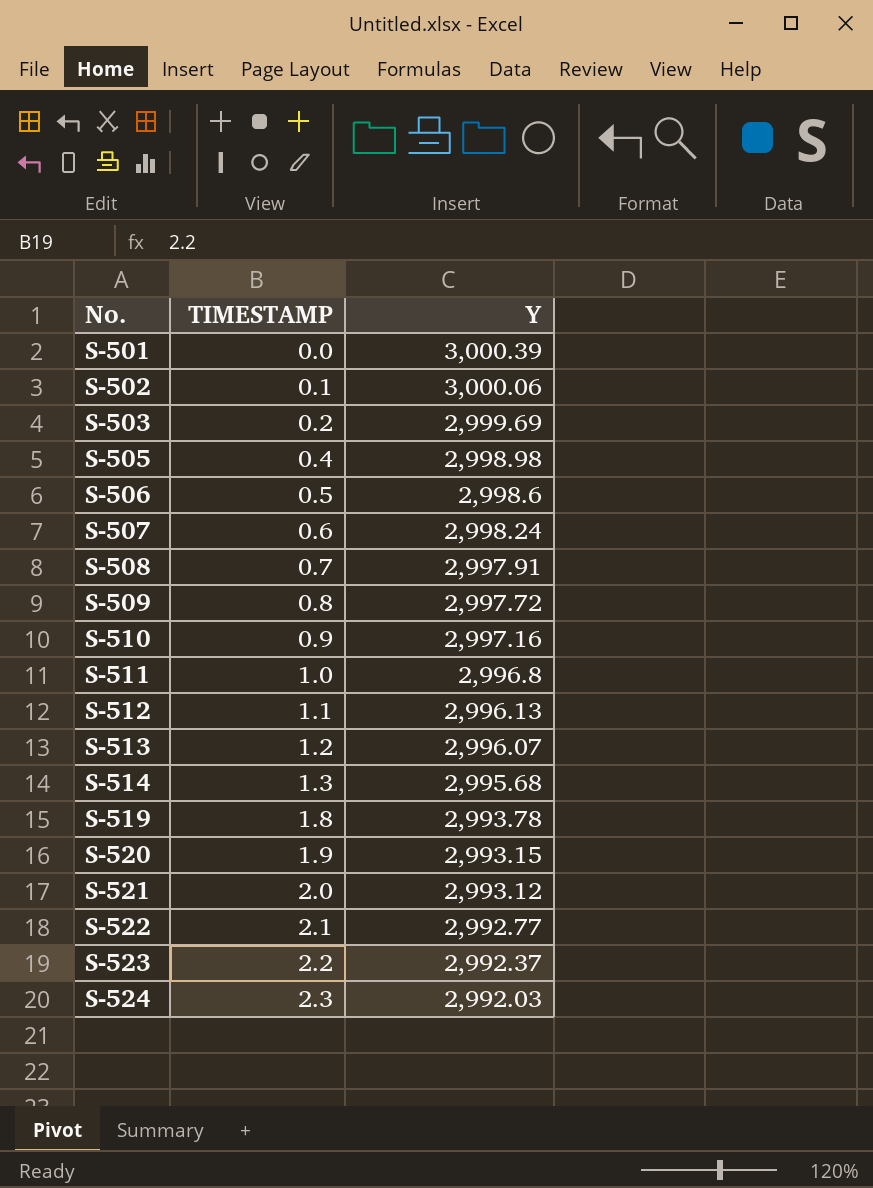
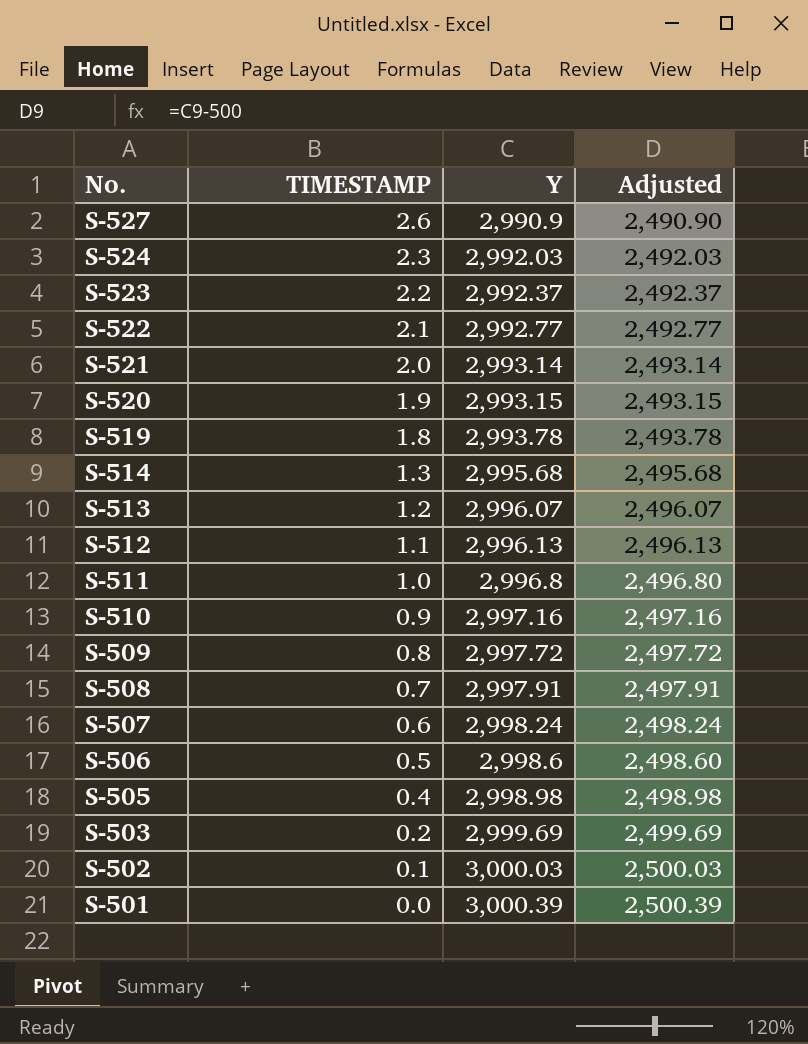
row order: No. ascending -> No. descending
column Adjusted | formula: none -> [Y] - 500
row S-527: none -> 2.6 | 2,990.9 | 2,490.90
S-521 | Y: 2,993.12 -> 2,993.14
S-502 | Y: 3,000.06 -> 3,000.03

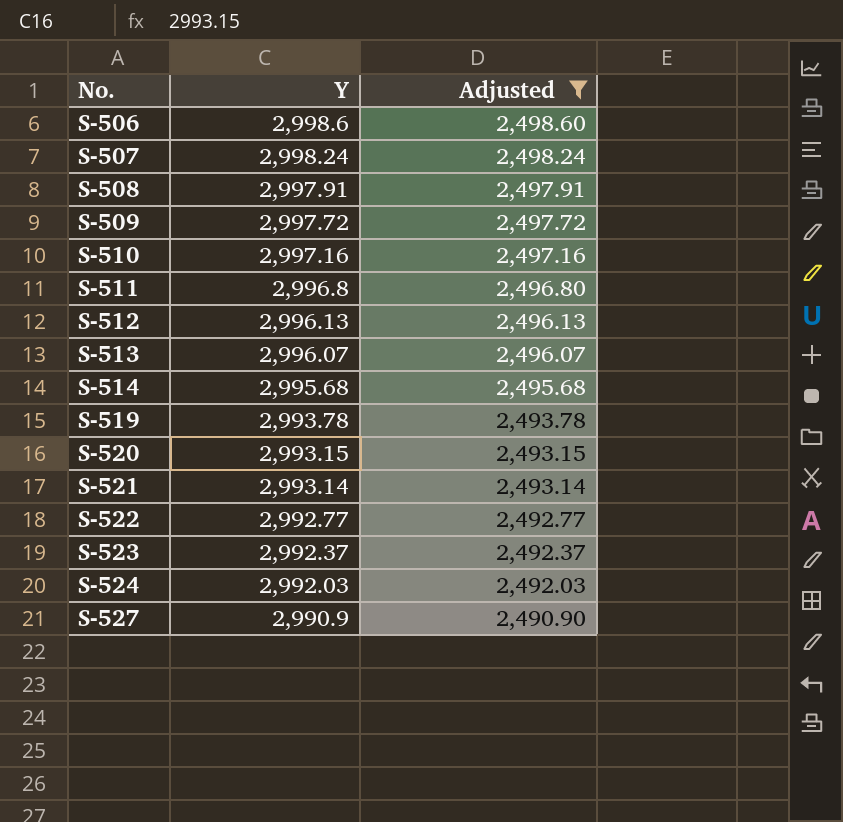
filter: none -> Adjusted <= 2,498.60
row order: No. descending -> No. ascending
column TIMESTAMP | position: 2 -> none

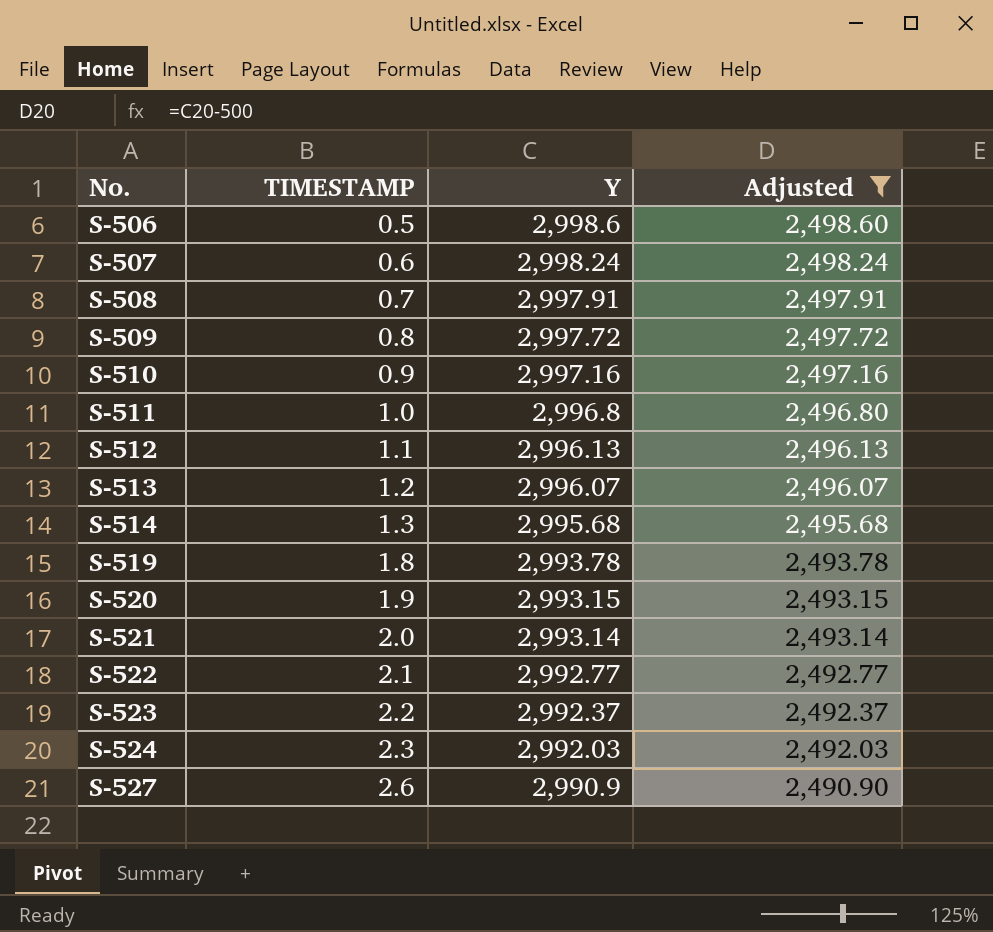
column TIMESTAMP | position: none -> 2

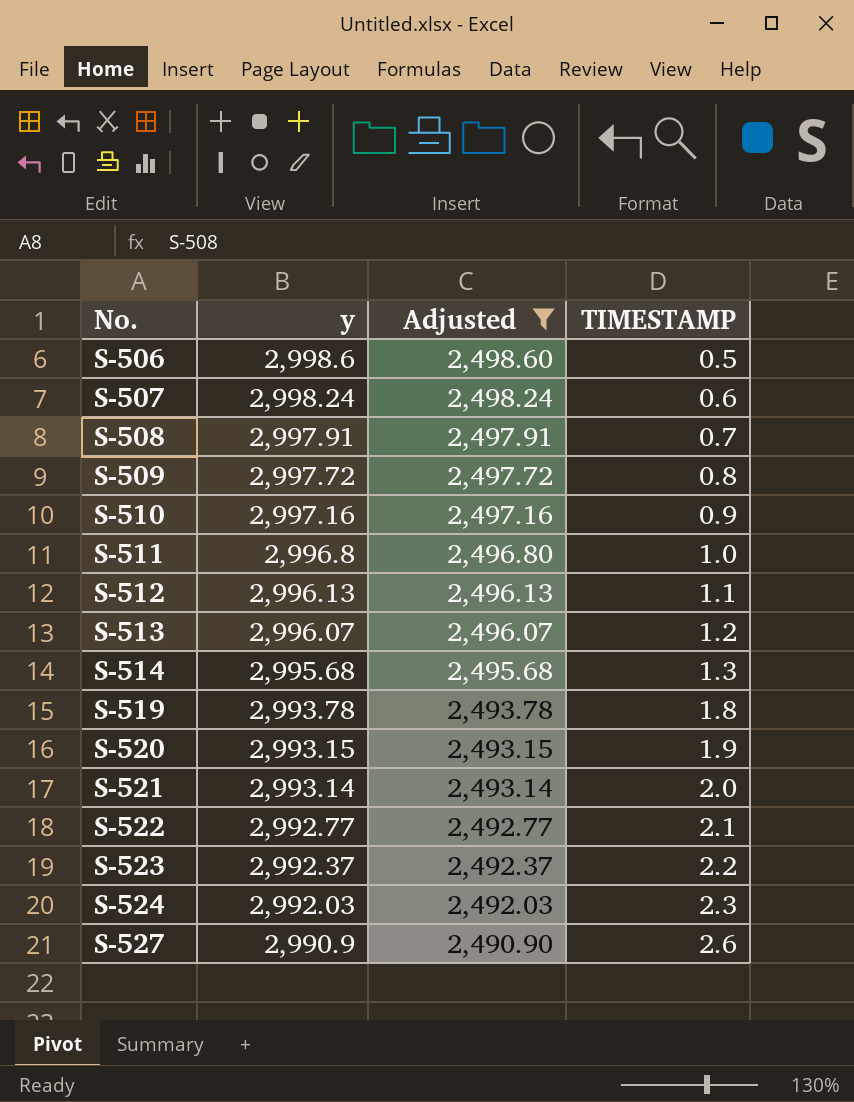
column name: Y -> y
column TIMESTAMP | position: 2 -> 4

